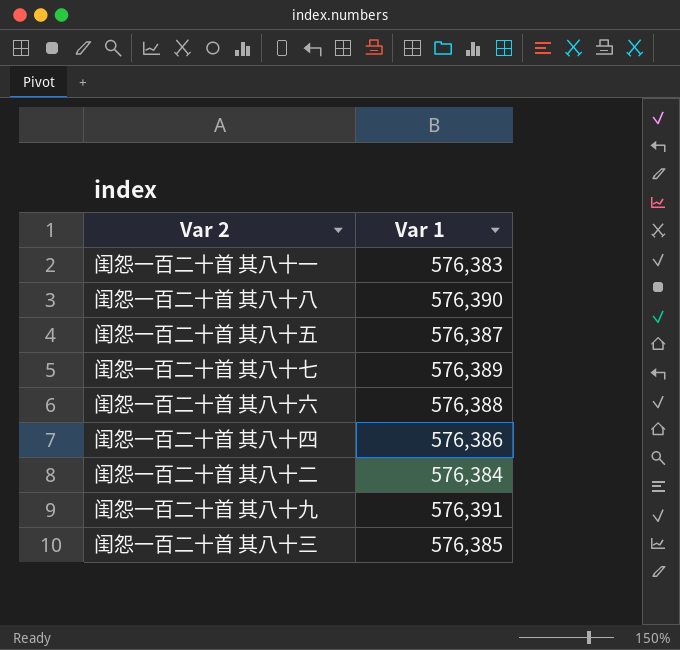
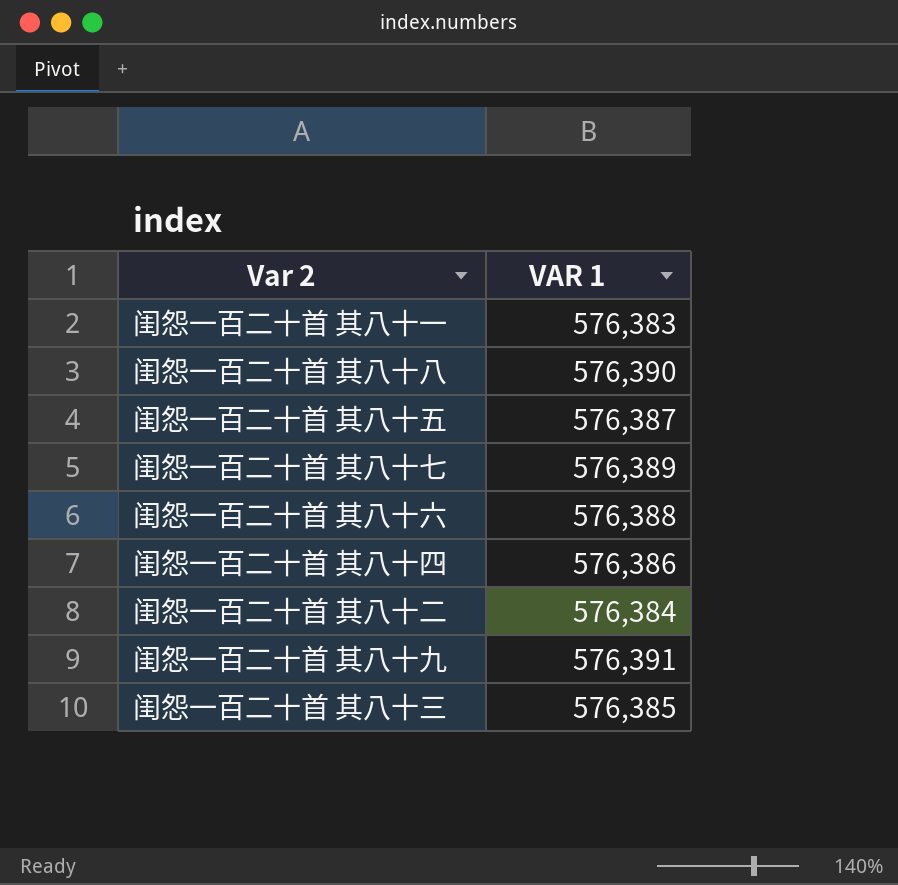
column name: Var 1 -> VAR 1

